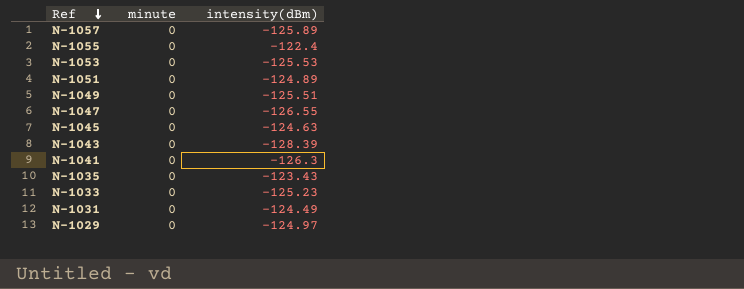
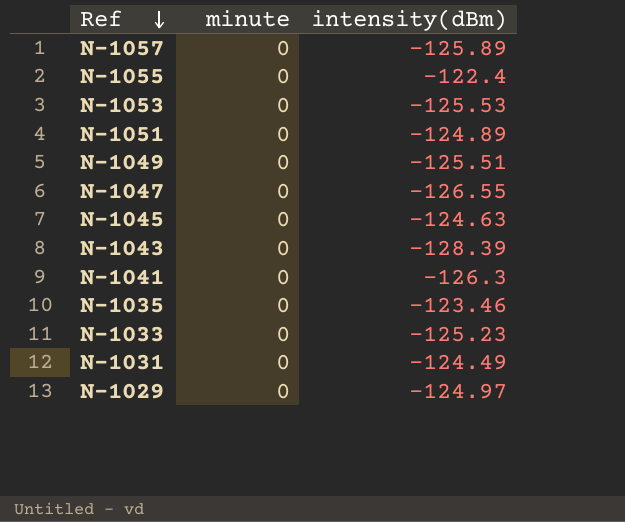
N-1035 | intensity(dBm): -123.43 -> -123.46

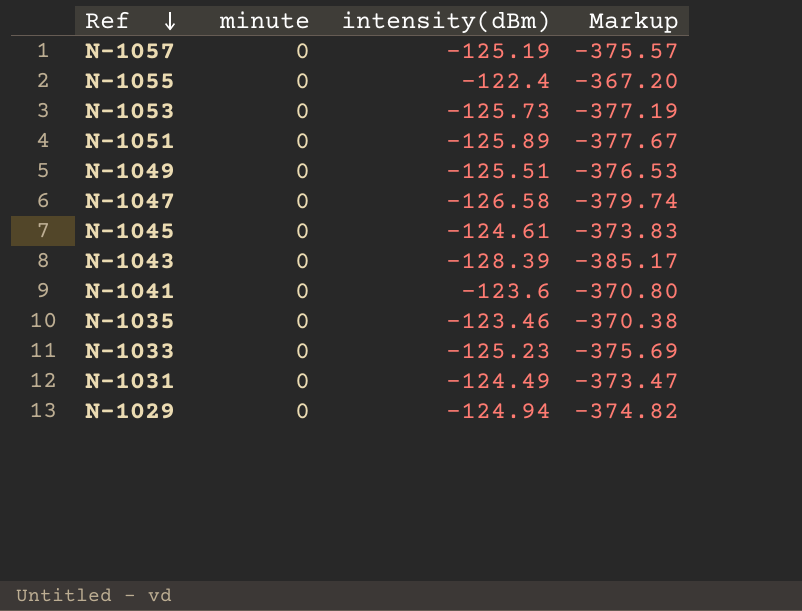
column Markup | formula: none -> [intensity(dBm)] * 3
N-1057 | intensity(dBm): -125.89 -> -125.19
N-1053 | intensity(dBm): -125.53 -> -125.73
N-1051 | intensity(dBm): -124.89 -> -125.89
N-1047 | intensity(dBm): -126.55 -> -126.58
N-1045 | intensity(dBm): -124.63 -> -124.61
N-1041 | intensity(dBm): -126.3 -> -123.6
N-1029 | intensity(dBm): -124.97 -> -124.94

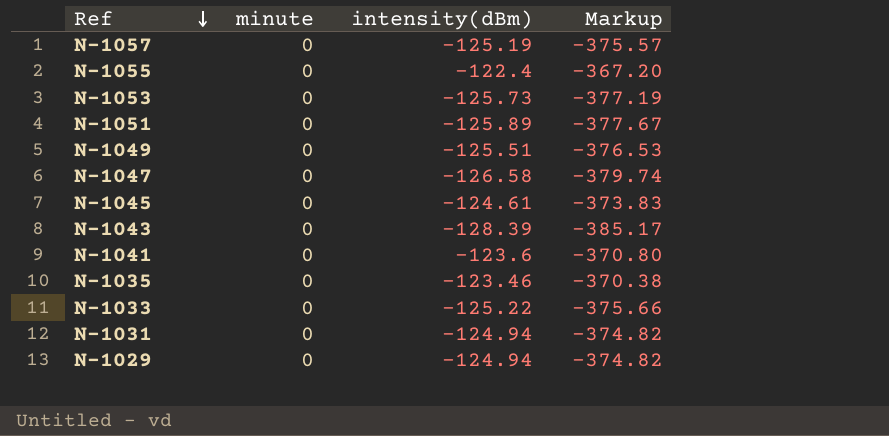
N-1033 | intensity(dBm): -125.23 -> -125.22
N-1033 | Markup: -375.69 -> -375.66
N-1031 | intensity(dBm): -124.49 -> -124.94
N-1031 | Markup: -373.47 -> -374.82

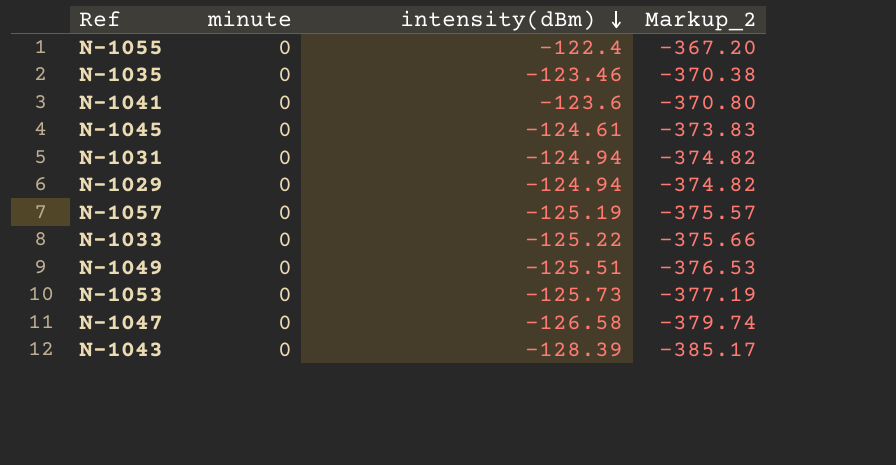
row order: Ref descending -> intensity(dBm) descending
column name: Markup -> Markup_2
row N-1051: 0 | -125.89 | -377.67 -> none

